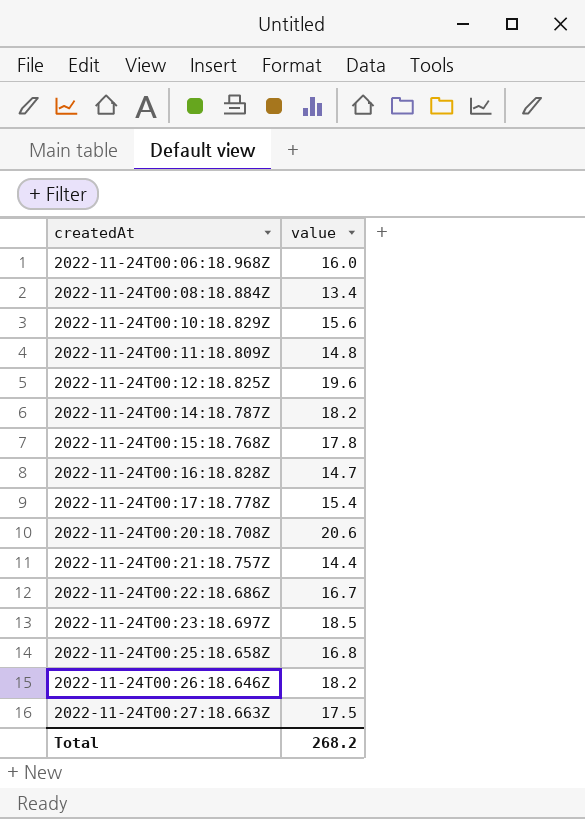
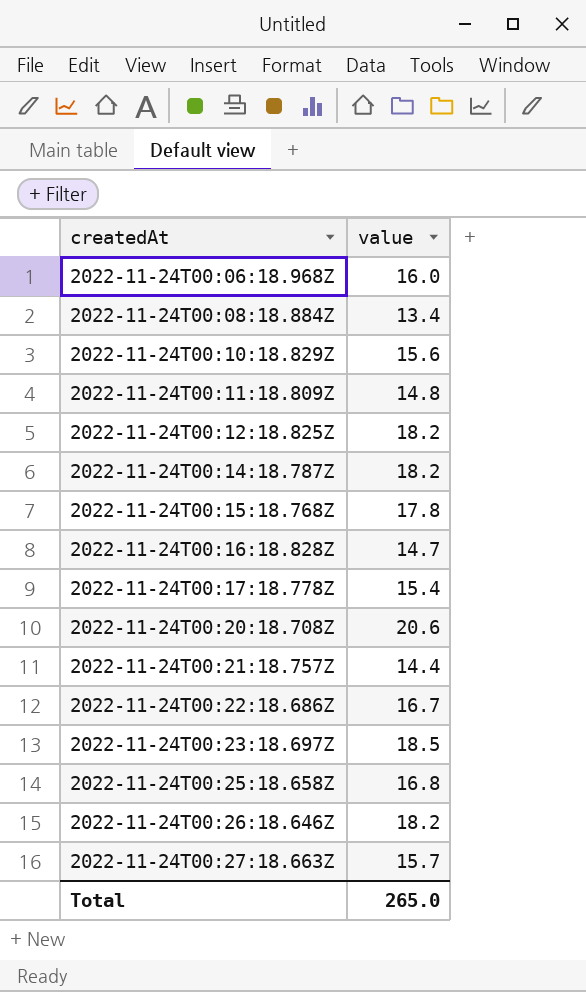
2022-11-24T00:12:18.825Z | value: 19.6 -> 18.2
2022-11-24T00:27:18.663Z | value: 17.5 -> 15.7
Total | value: 268.2 -> 265.0

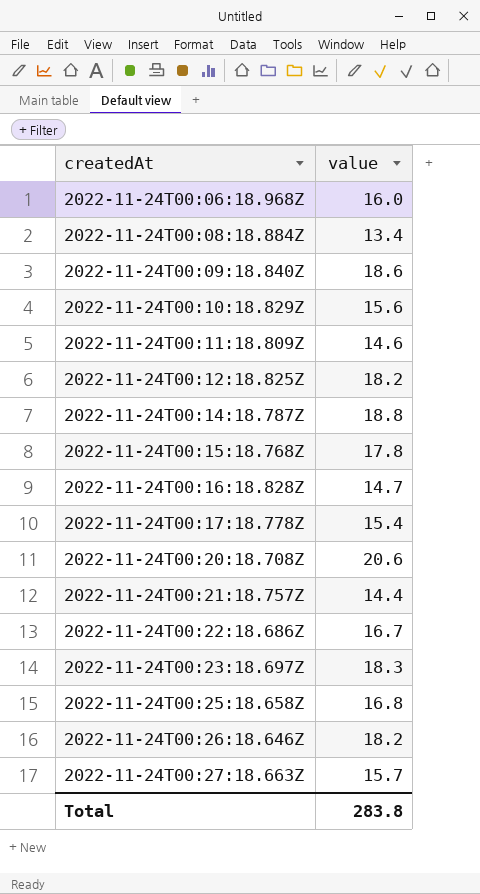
row 2022-11-24T00:09:18.840Z: none -> 18.6
2022-11-24T00:11:18.809Z | value: 14.8 -> 14.6
2022-11-24T00:14:18.787Z | value: 18.2 -> 18.8
2022-11-24T00:23:18.697Z | value: 18.5 -> 18.3
Total | value: 265.0 -> 283.8

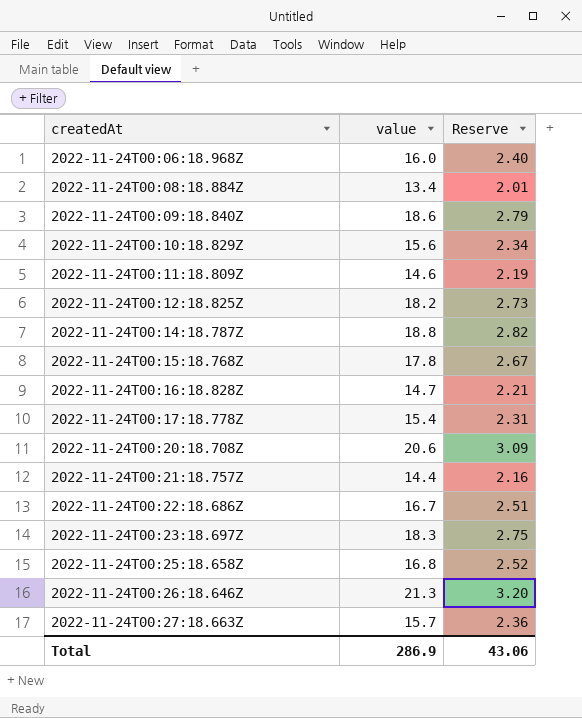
column Reserve | formula: none -> [value] * 0.15
2022-11-24T00:26:18.646Z | value: 18.2 -> 21.3
Total | value: 283.8 -> 286.9

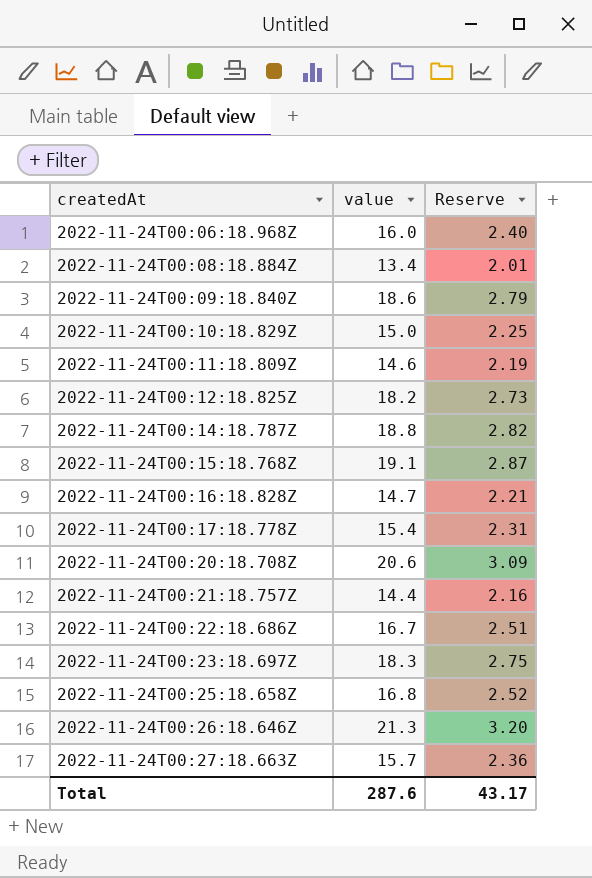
2022-11-24T00:10:18.829Z | value: 15.6 -> 15.0
2022-11-24T00:10:18.829Z | Reserve: 2.34 -> 2.25
2022-11-24T00:15:18.768Z | value: 17.8 -> 19.1
2022-11-24T00:15:18.768Z | Reserve: 2.67 -> 2.87
Total | value: 286.9 -> 287.6
Total | Reserve: 43.06 -> 43.17

